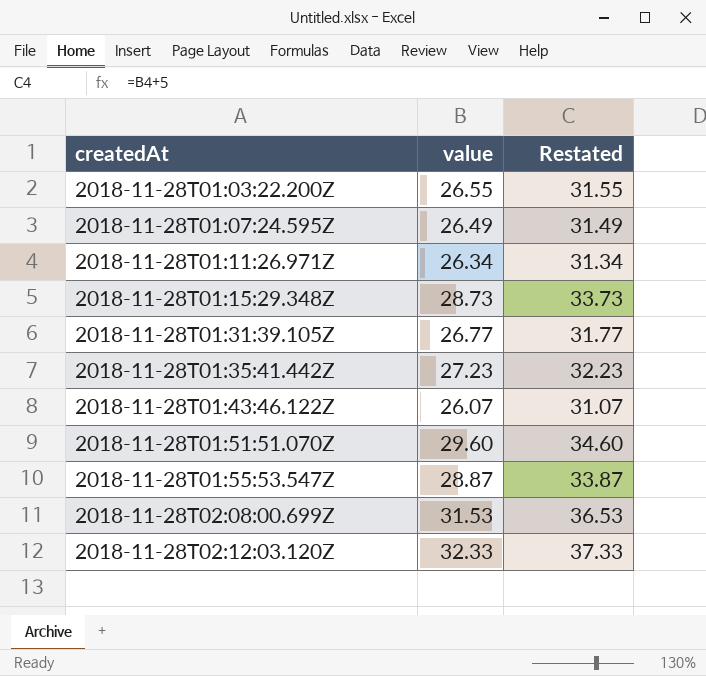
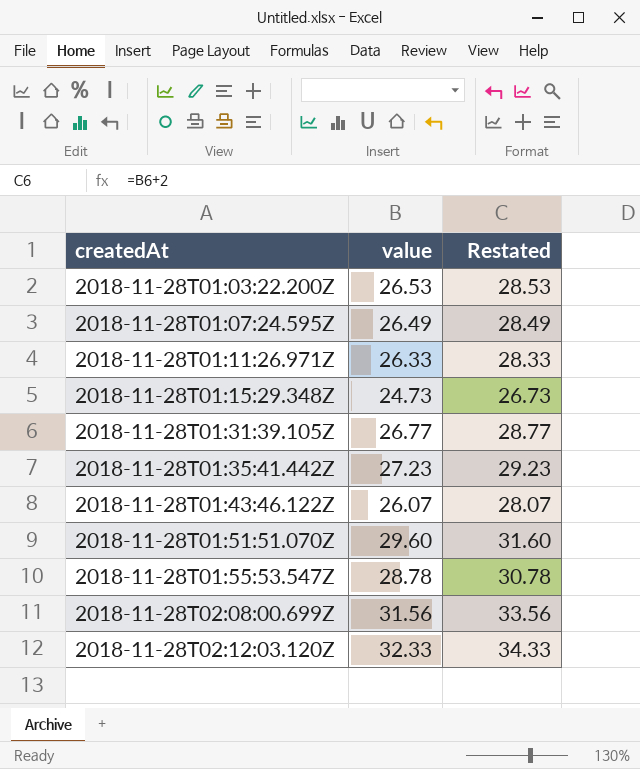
column Restated | formula: [value] + 5 -> [value] + 2
2018-11-28T01:03:22.200Z | value: 26.55 -> 26.53
2018-11-28T01:11:26.971Z | value: 26.34 -> 26.33
2018-11-28T01:15:29.348Z | value: 28.73 -> 24.73
2018-11-28T01:55:53.547Z | value: 28.87 -> 28.78
2018-11-28T02:08:00.699Z | value: 31.53 -> 31.56

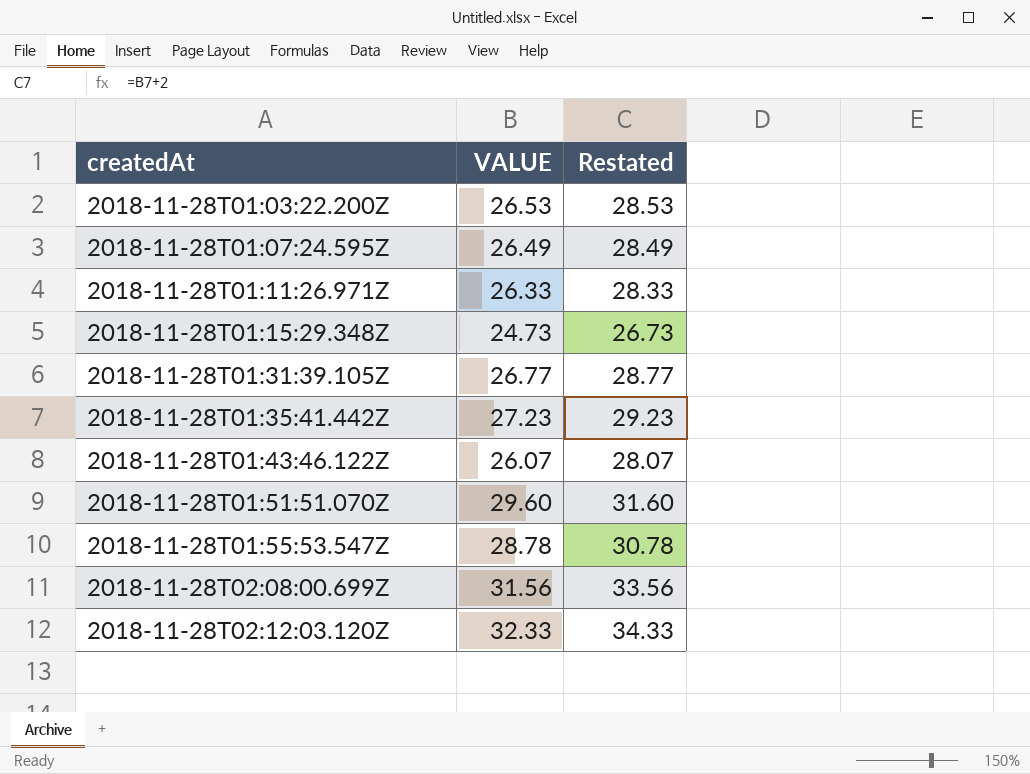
column name: value -> VALUE

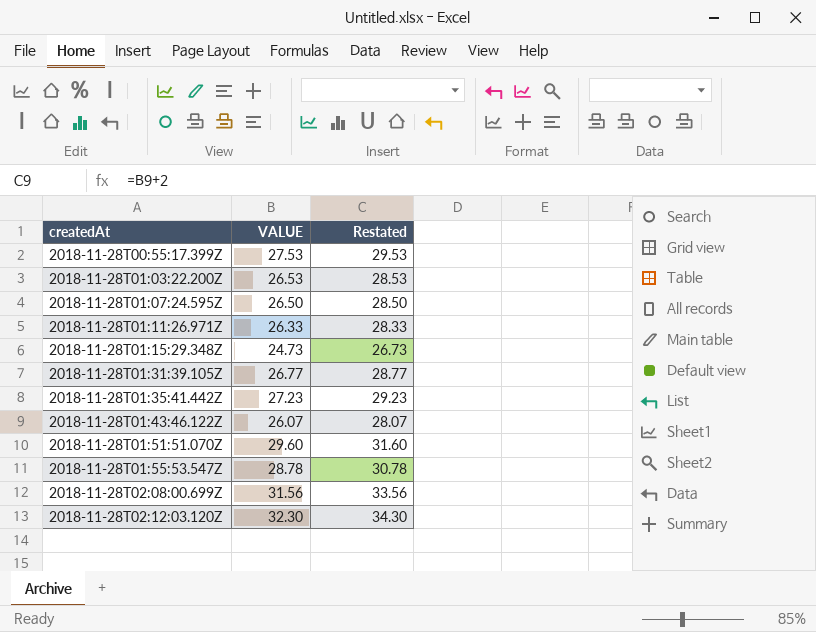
row 2018-11-28T00:55:17.399Z: none -> 27.53 | 29.53
2018-11-28T01:07:24.595Z | VALUE: 26.49 -> 26.50
2018-11-28T01:07:24.595Z | Restated: 28.49 -> 28.50
2018-11-28T02:12:03.120Z | VALUE: 32.33 -> 32.30
2018-11-28T02:12:03.120Z | Restated: 34.33 -> 34.30

